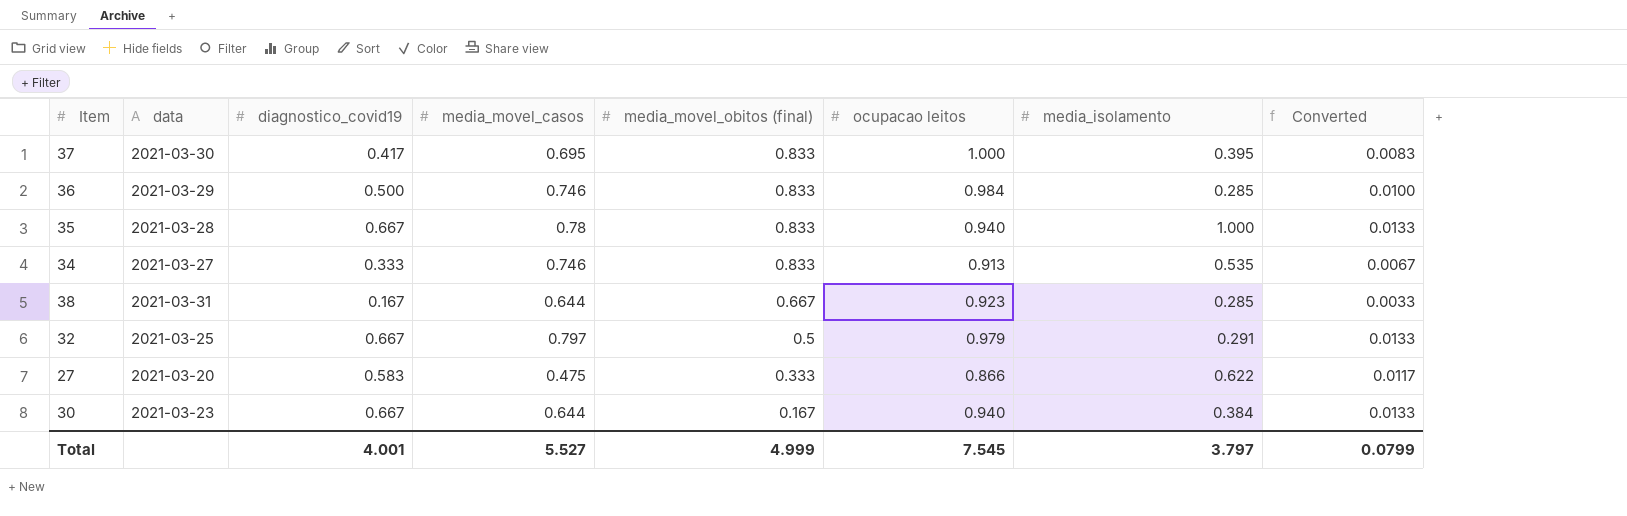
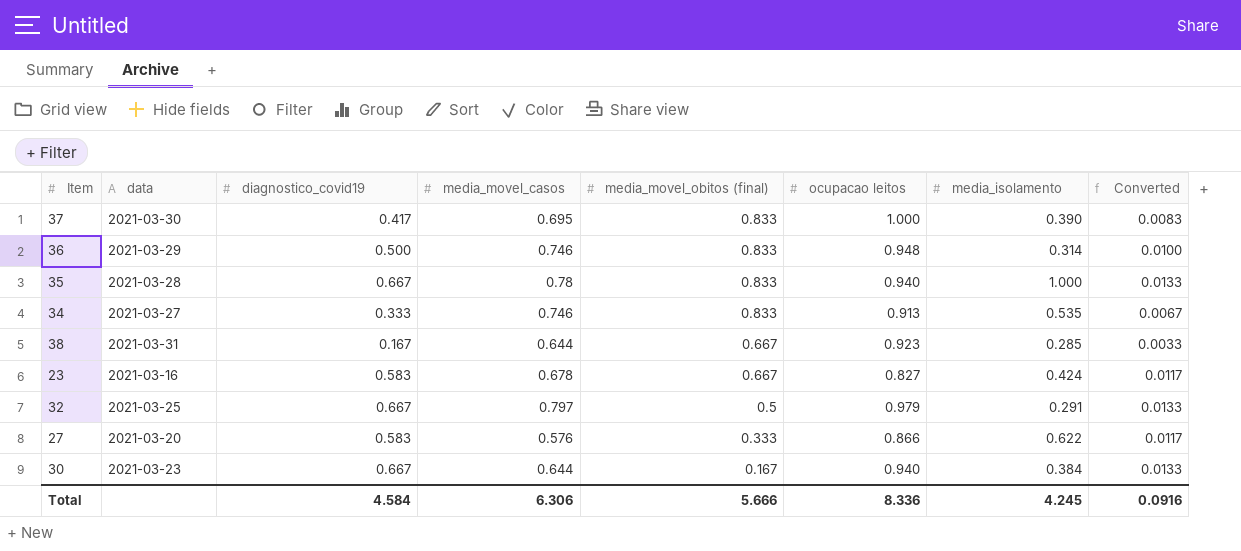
37 | media_isolamento: 0.395 -> 0.390
36 | ocupacao leitos: 0.984 -> 0.948
36 | media_isolamento: 0.285 -> 0.314
row 23: none -> 2021-03-16 | 0.583 | 0.678 | 0.667 | 0.827 | 0.424 | 0.0117
27 | media_movel_casos: 0.475 -> 0.576
Total | diagnostico_covid19: 4.001 -> 4.584
Total | media_movel_casos: 5.527 -> 6.306
Total | media_movel_obitos (final): 4.999 -> 5.666
Total | ocupacao leitos: 7.545 -> 8.336
Total | media_isolamento: 3.797 -> 4.245
Total | Converted: 0.0799 -> 0.0916

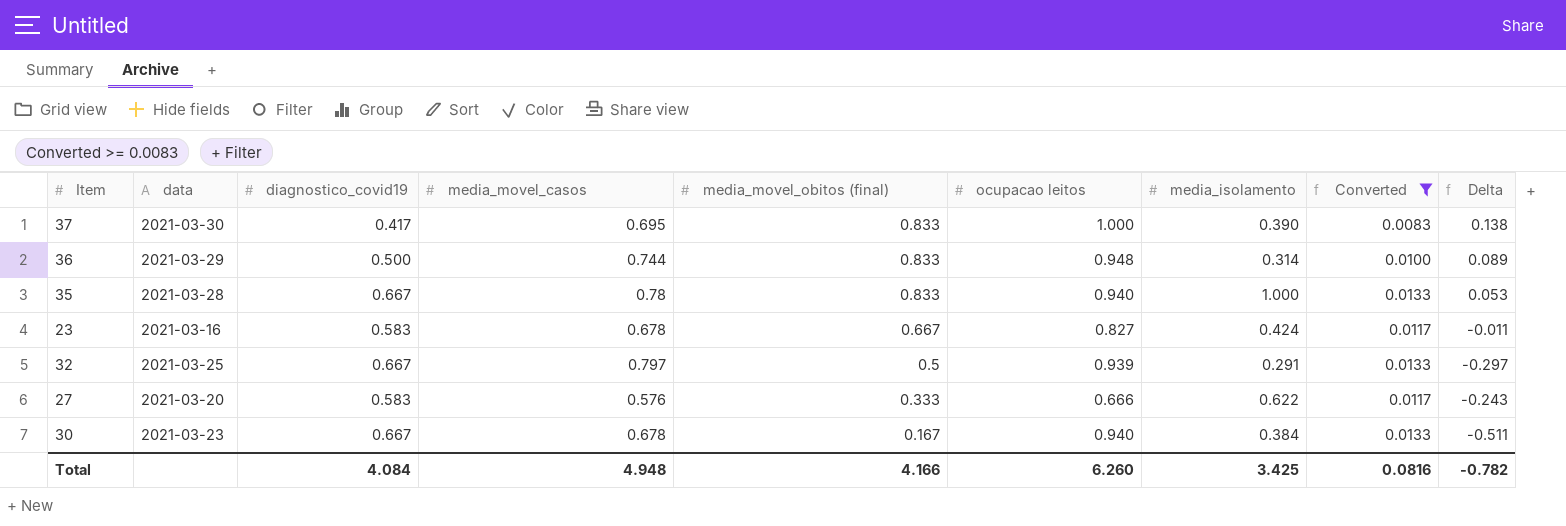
filter: none -> Converted >= 0.0083
column Delta | formula: none -> [media_movel_obitos (final)] - [media_movel_casos]
36 | media_movel_casos: 0.746 -> 0.744
32 | ocupacao leitos: 0.979 -> 0.939
27 | ocupacao leitos: 0.866 -> 0.666
30 | media_movel_casos: 0.644 -> 0.678
Total | diagnostico_covid19: 4.584 -> 4.084
Total | media_movel_casos: 6.306 -> 4.948
Total | media_movel_obitos (final): 5.666 -> 4.166
Total | ocupacao leitos: 8.336 -> 6.260
Total | media_isolamento: 4.245 -> 3.425
Total | Converted: 0.0916 -> 0.0816

